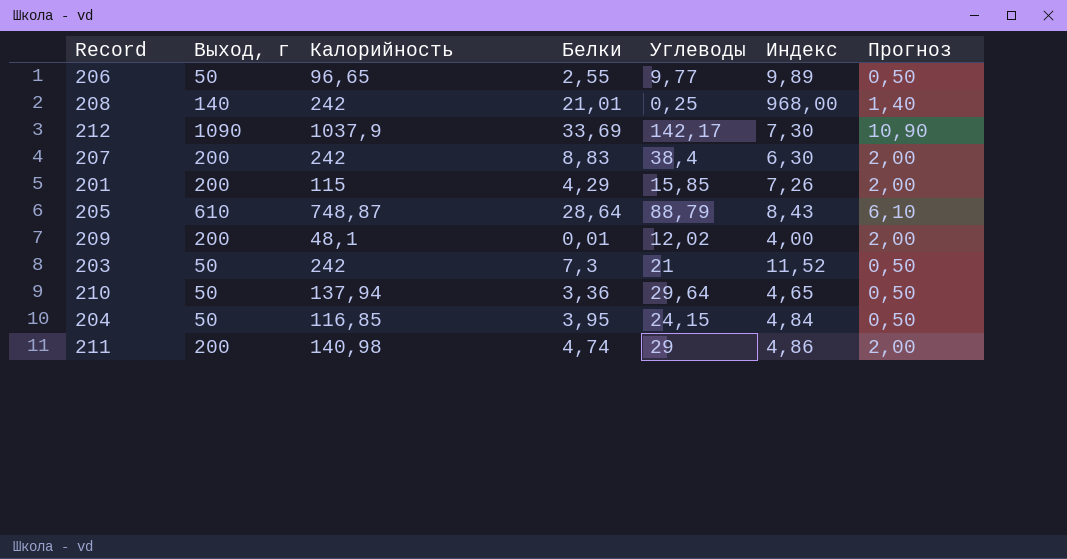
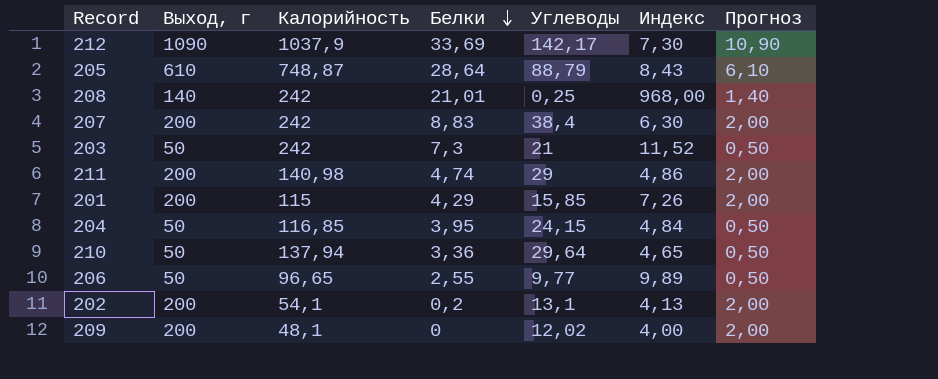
row order: none -> Белки descending
row 202: none -> 200 | 54,1 | 0,2 | 13,1 | 4,13 | 2,00
209 | Белки: 0,01 -> 0

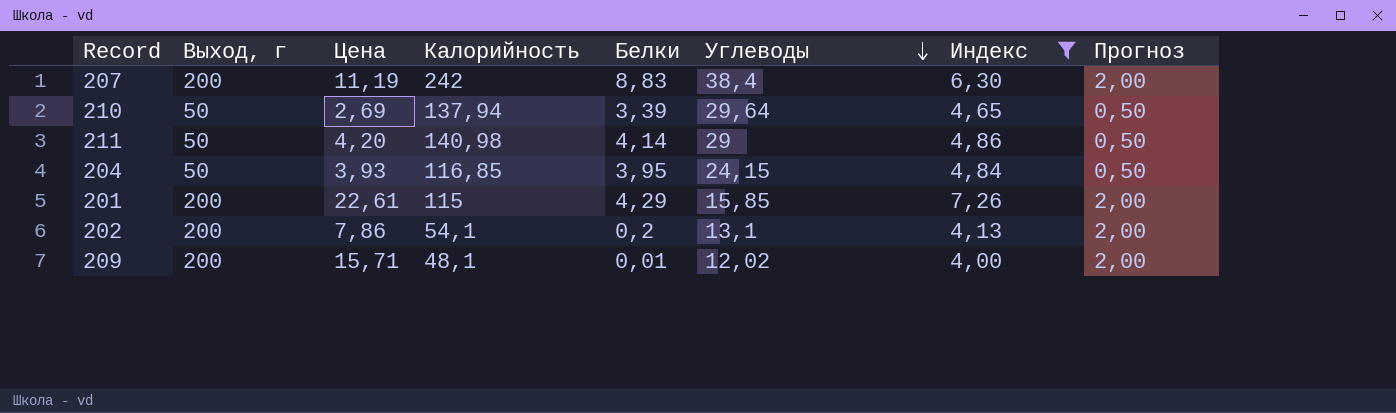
filter: none -> Индекс <= 7,26
row order: Белки descending -> Углеводы descending
column Цена | position: none -> 3
210 | Белки: 3,36 -> 3,39
211 | Выход, г: 200 -> 50
211 | Белки: 4,74 -> 4,14
211 | Прогноз: 2,00 -> 0,50
209 | Белки: 0 -> 0,01

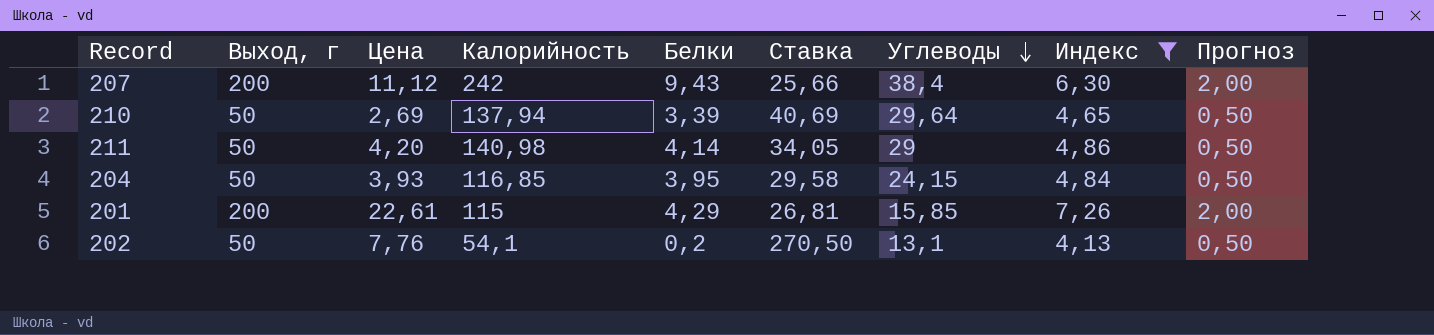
column Ставка | formula: none -> [Калорийность] / [Белки]
row 209: 200 | 15,71 | 48,1 | 0,01 | 12,02 | 4,00 | 2,00 -> none
207 | Цена: 11,19 -> 11,12
207 | Белки: 8,83 -> 9,43
202 | Выход, г: 200 -> 50
202 | Цена: 7,86 -> 7,76
202 | Прогноз: 2,00 -> 0,50

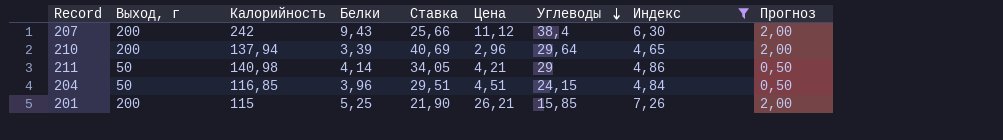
column Цена | position: 3 -> 6
row 202: 50 | 7,76 | 54,1 | 0,2 | 270,50 | 13,1 | 4,13 | 0,50 -> none
210 | Выход, г: 50 -> 200
210 | Цена: 2,69 -> 2,96
210 | Прогноз: 0,50 -> 2,00
211 | Цена: 4,20 -> 4,21
204 | Белки: 3,95 -> 3,96
204 | Ставка: 29,58 -> 29,51
204 | Цена: 3,93 -> 4,51
201 | Белки: 4,29 -> 5,25
201 | Ставка: 26,81 -> 21,90
201 | Цена: 22,61 -> 26,21

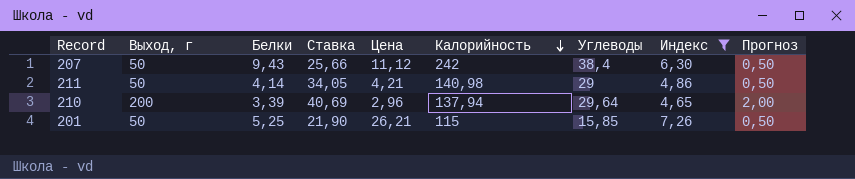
row order: Углеводы descending -> Калорийность descending
column Калорийность | position: 3 -> 6
row 204: 50 | 116,85 | 3,96 | 29,51 | 4,51 | 24,15 | 4,84 | 0,50 -> none
207 | Выход, г: 200 -> 50
207 | Прогноз: 2,00 -> 0,50
201 | Выход, г: 200 -> 50
201 | Прогноз: 2,00 -> 0,50

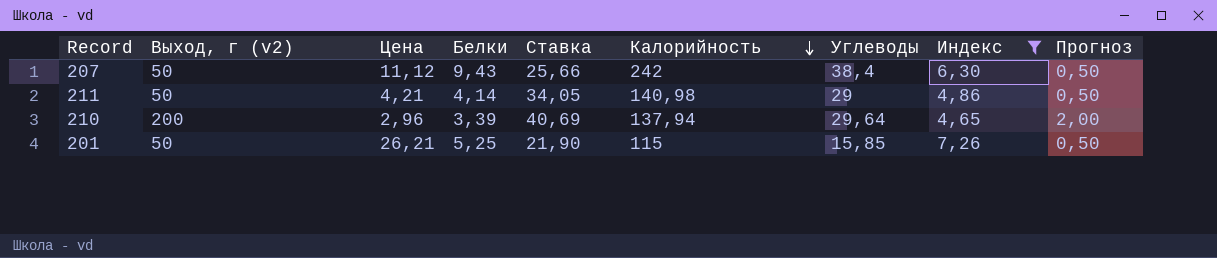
column name: Выход, г -> Выход, г (v2)
column Цена | position: 5 -> 3

